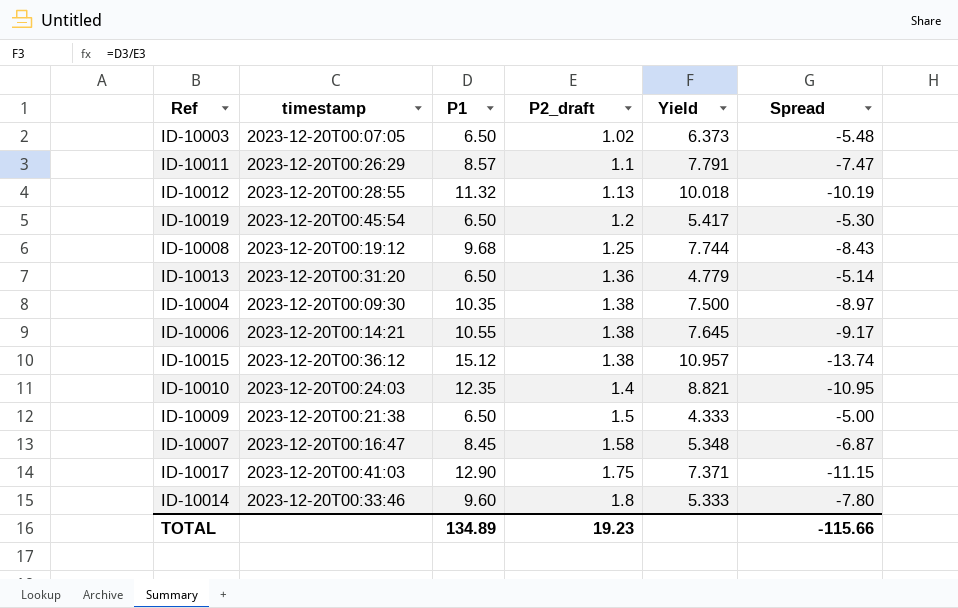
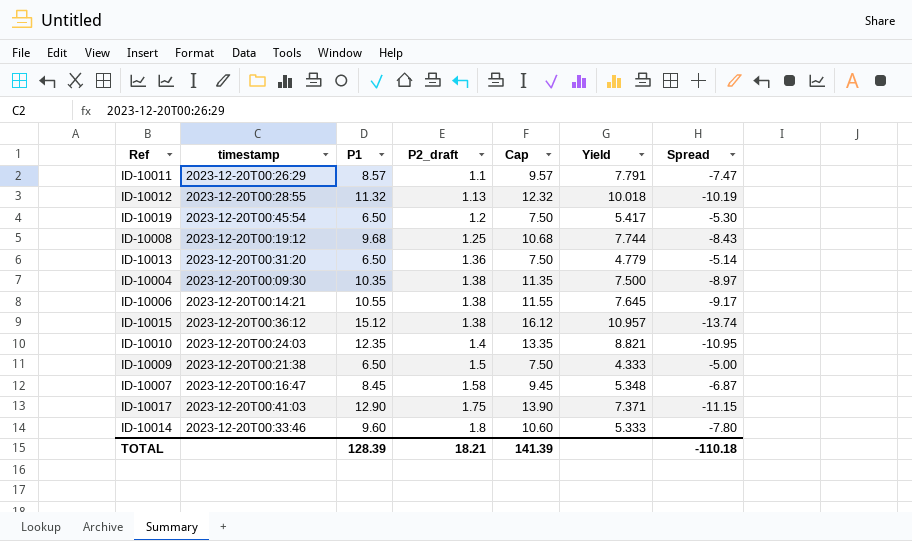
column Cap | formula: none -> [P1] + 1
row ID-10003: 2023-12-20T00:07:05 | 6.50 | 1.02 | 6.373 | -5.48 -> none
TOTAL | P1: 134.89 -> 128.39
TOTAL | P2_draft: 19.23 -> 18.21
TOTAL | Spread: -115.66 -> -110.18

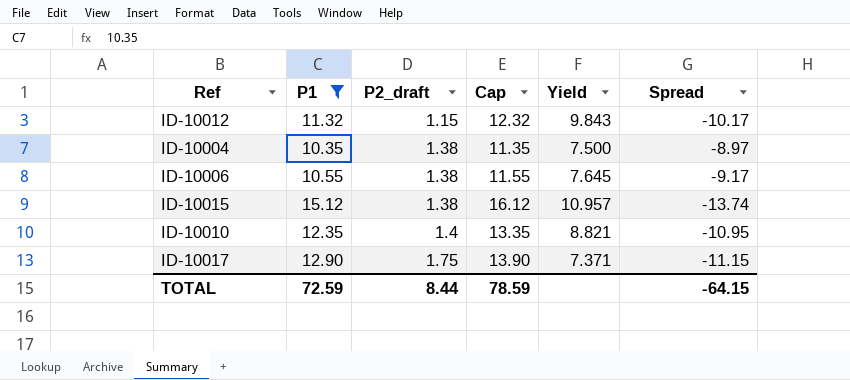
filter: none -> P1 >= 10.35
column timestamp | position: 2 -> none
ID-10012 | P2_draft: 1.13 -> 1.15
ID-10012 | Yield: 10.018 -> 9.843
ID-10012 | Spread: -10.19 -> -10.17
TOTAL | P1: 128.39 -> 72.59
TOTAL | P2_draft: 18.21 -> 8.44
TOTAL | Cap: 141.39 -> 78.59
TOTAL | Spread: -110.18 -> -64.15

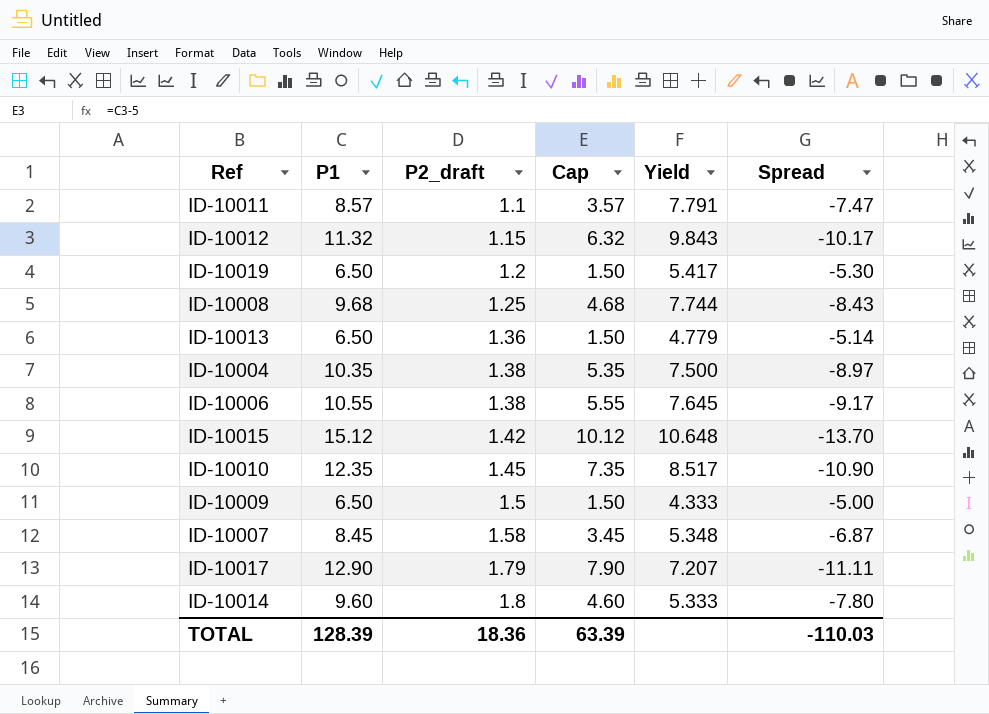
filter: P1 >= 10.35 -> none
column Cap | formula: [P1] + 1 -> [P1] - 5
ID-10015 | P2_draft: 1.38 -> 1.42
ID-10015 | Yield: 10.957 -> 10.648
ID-10015 | Spread: -13.74 -> -13.70
ID-10010 | P2_draft: 1.4 -> 1.45
ID-10010 | Yield: 8.821 -> 8.517
ID-10010 | Spread: -10.95 -> -10.90
ID-10017 | P2_draft: 1.75 -> 1.79
ID-10017 | Yield: 7.371 -> 7.207
ID-10017 | Spread: -11.15 -> -11.11
TOTAL | P1: 72.59 -> 128.39
TOTAL | P2_draft: 8.44 -> 18.36
TOTAL | Cap: 78.59 -> 63.39
TOTAL | Spread: -64.15 -> -110.03

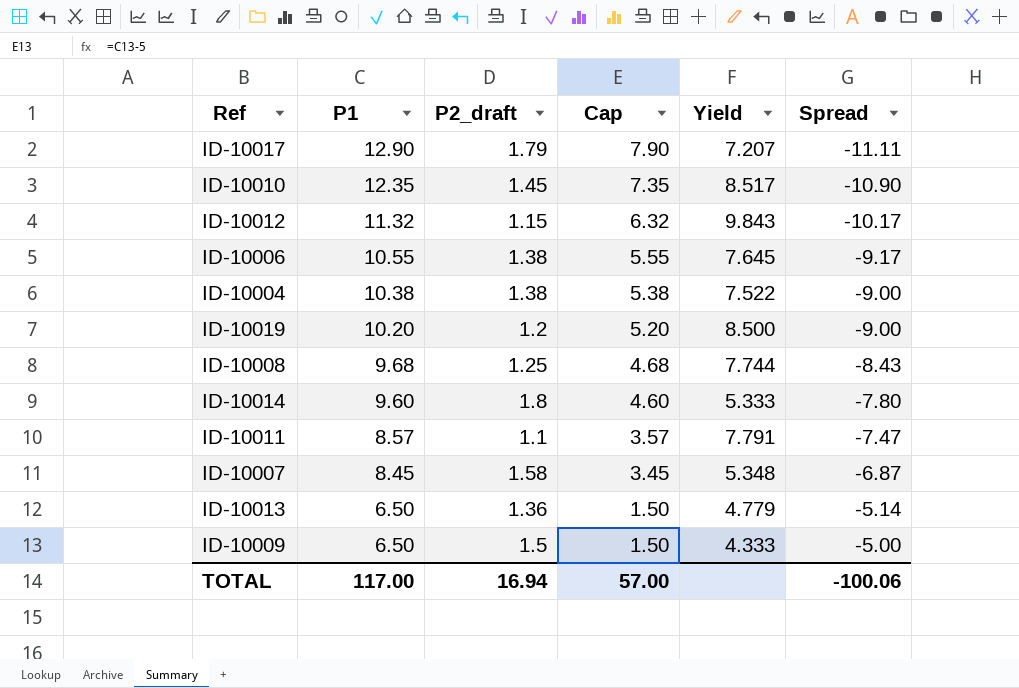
row order: P2_draft ascending -> P1 descending
row ID-10015: 15.12 | 1.42 | 10.12 | 10.648 | -13.70 -> none
ID-10004 | P1: 10.35 -> 10.38
ID-10004 | Cap: 5.35 -> 5.38
ID-10004 | Yield: 7.500 -> 7.522
ID-10004 | Spread: -8.97 -> -9.00
ID-10019 | P1: 6.50 -> 10.20
ID-10019 | Cap: 1.50 -> 5.20
ID-10019 | Yield: 5.417 -> 8.500
ID-10019 | Spread: -5.30 -> -9.00
TOTAL | P1: 128.39 -> 117.00
TOTAL | P2_draft: 18.36 -> 16.94
TOTAL | Cap: 63.39 -> 57.00
TOTAL | Spread: -110.03 -> -100.06

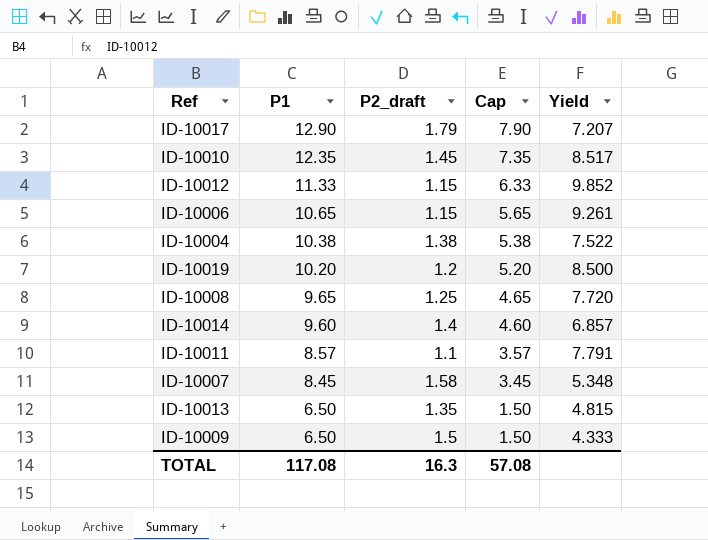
column Spread | formula: [P2_draft] - [P1] -> none
ID-10012 | P1: 11.32 -> 11.33
ID-10012 | Cap: 6.32 -> 6.33
ID-10012 | Yield: 9.843 -> 9.852
ID-10006 | P1: 10.55 -> 10.65
ID-10006 | P2_draft: 1.38 -> 1.15
ID-10006 | Cap: 5.55 -> 5.65
ID-10006 | Yield: 7.645 -> 9.261
ID-10008 | P1: 9.68 -> 9.65
ID-10008 | Cap: 4.68 -> 4.65
ID-10008 | Yield: 7.744 -> 7.720
ID-10014 | P2_draft: 1.8 -> 1.4
ID-10014 | Yield: 5.333 -> 6.857
ID-10013 | P2_draft: 1.36 -> 1.35
ID-10013 | Yield: 4.779 -> 4.815
TOTAL | P1: 117.00 -> 117.08
TOTAL | P2_draft: 16.94 -> 16.3
TOTAL | Cap: 57.00 -> 57.08

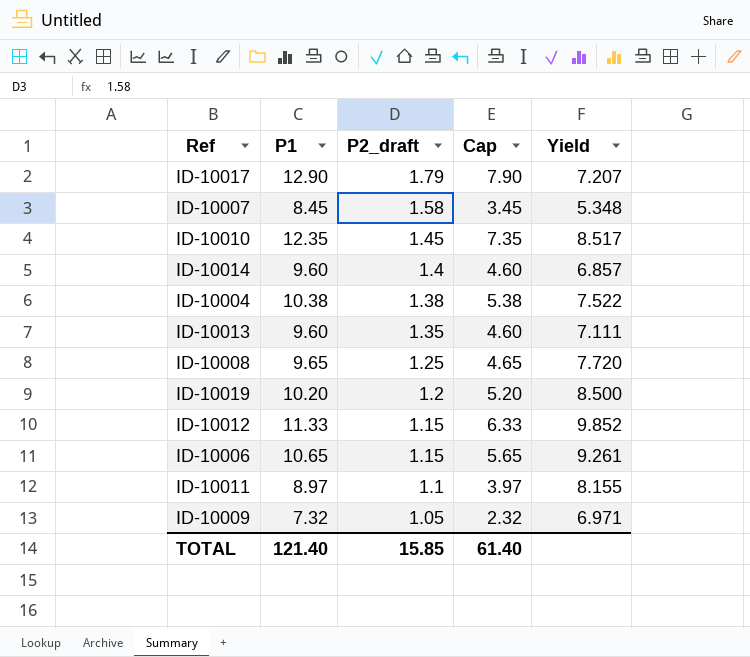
row order: P1 descending -> P2_draft descending
ID-10013 | P1: 6.50 -> 9.60
ID-10013 | Cap: 1.50 -> 4.60
ID-10013 | Yield: 4.815 -> 7.111
ID-10011 | P1: 8.57 -> 8.97
ID-10011 | Cap: 3.57 -> 3.97
ID-10011 | Yield: 7.791 -> 8.155
ID-10009 | P1: 6.50 -> 7.32
ID-10009 | P2_draft: 1.5 -> 1.05
ID-10009 | Cap: 1.50 -> 2.32
ID-10009 | Yield: 4.333 -> 6.971
TOTAL | P1: 117.08 -> 121.40
TOTAL | P2_draft: 16.3 -> 15.85
TOTAL | Cap: 57.08 -> 61.40

